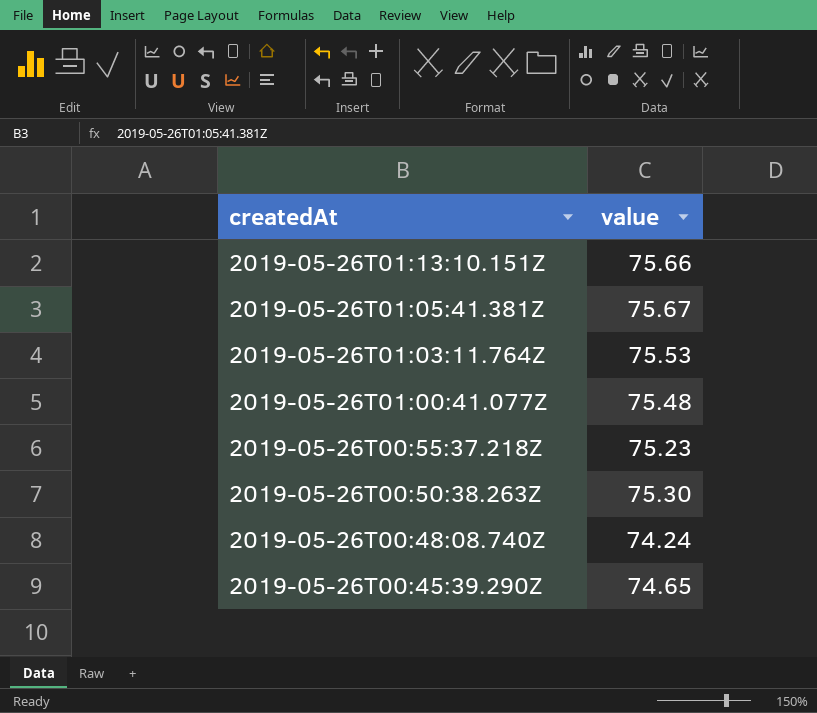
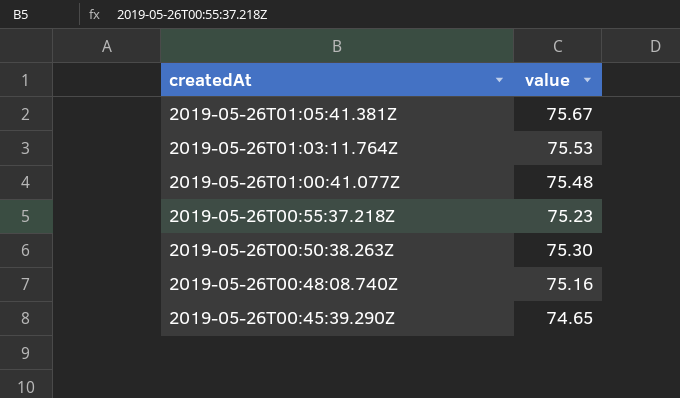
row 2019-05-26T01:13:10.151Z: 75.66 -> none
2019-05-26T00:48:08.740Z | value: 74.24 -> 75.16

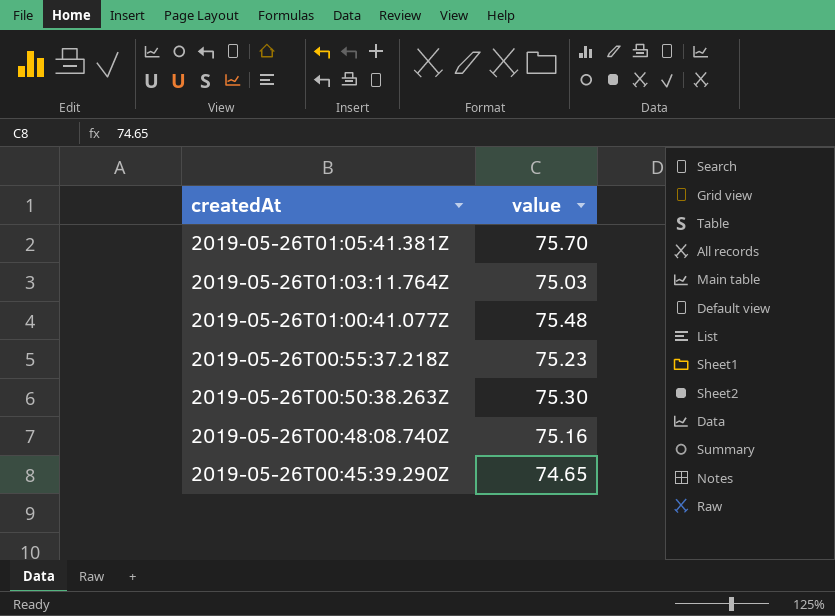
2019-05-26T01:05:41.381Z | value: 75.67 -> 75.70
2019-05-26T01:03:11.764Z | value: 75.53 -> 75.03

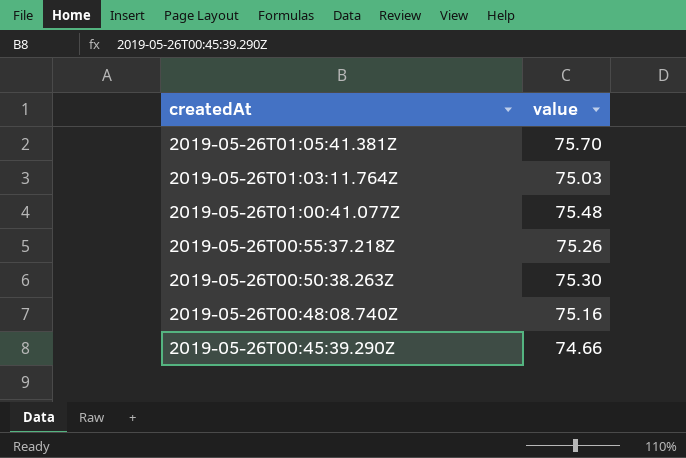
2019-05-26T00:55:37.218Z | value: 75.23 -> 75.26
2019-05-26T00:45:39.290Z | value: 74.65 -> 74.66

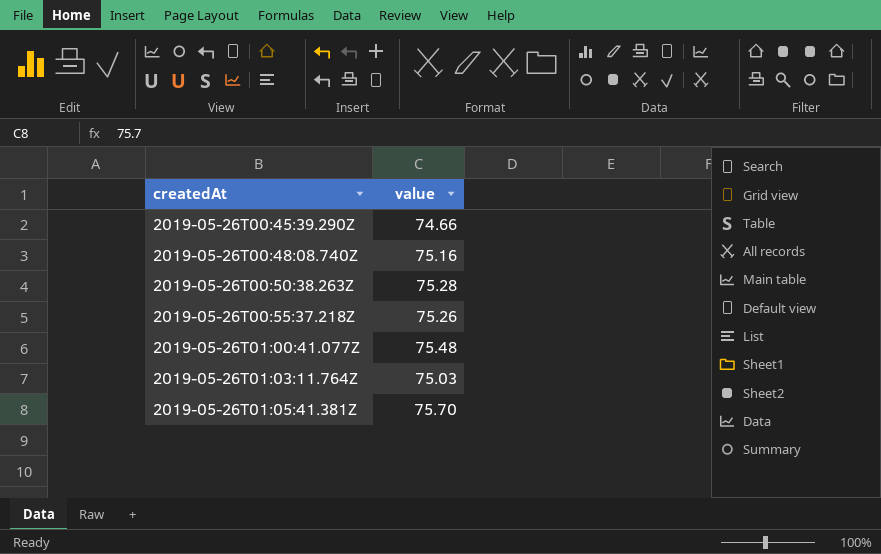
row order: createdAt descending -> createdAt ascending
2019-05-26T00:50:38.263Z | value: 75.30 -> 75.28

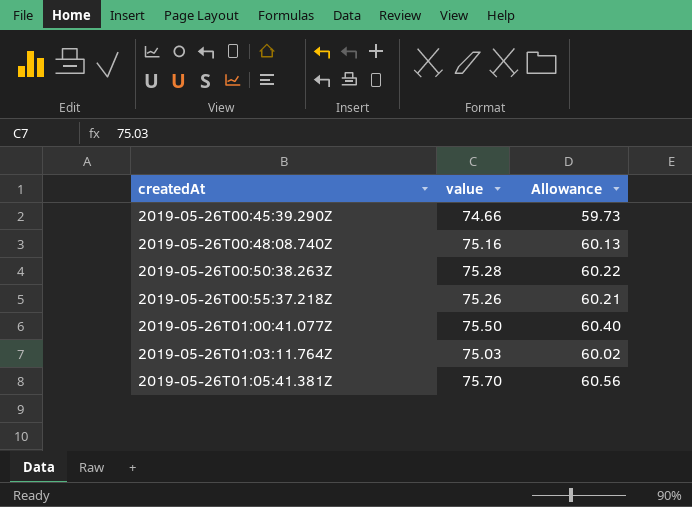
column Allowance | formula: none -> [value] * 0.8
2019-05-26T01:00:41.077Z | value: 75.48 -> 75.50

